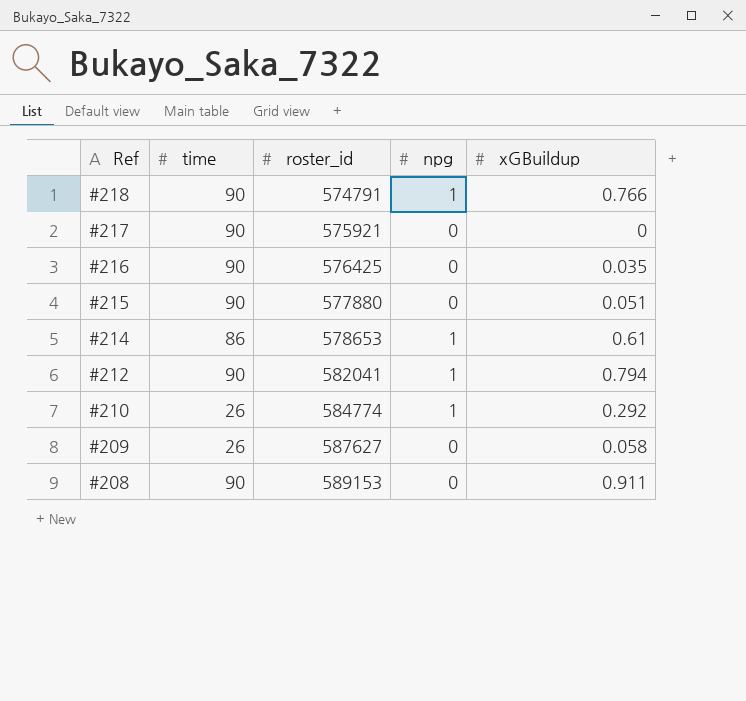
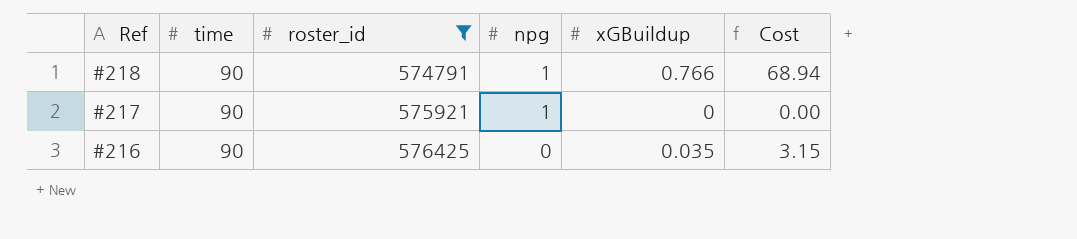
filter: none -> roster_id <= 576425
column Cost | formula: none -> [time] * [xGBuildup]
#217 | npg: 0 -> 1

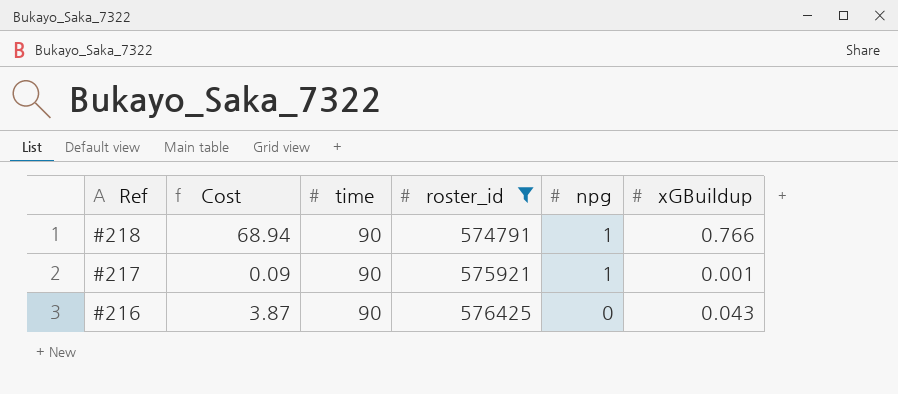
column Cost | position: 6 -> 2
#217 | Cost: 0.00 -> 0.09
#217 | xGBuildup: 0 -> 0.001
#216 | Cost: 3.15 -> 3.87
#216 | xGBuildup: 0.035 -> 0.043

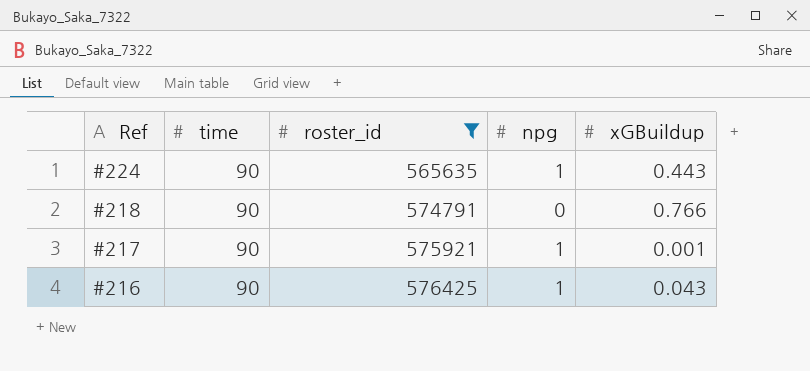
column Cost | formula: [time] * [xGBuildup] -> none
row #224: none -> 90 | 565635 | 1 | 0.443
#218 | npg: 1 -> 0
#216 | npg: 0 -> 1

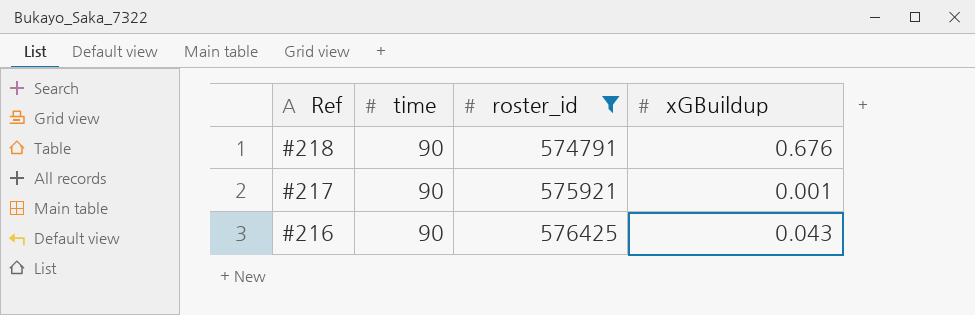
column npg | position: 4 -> none
row #224: 90 | 565635 | 1 | 0.443 -> none
#218 | xGBuildup: 0.766 -> 0.676

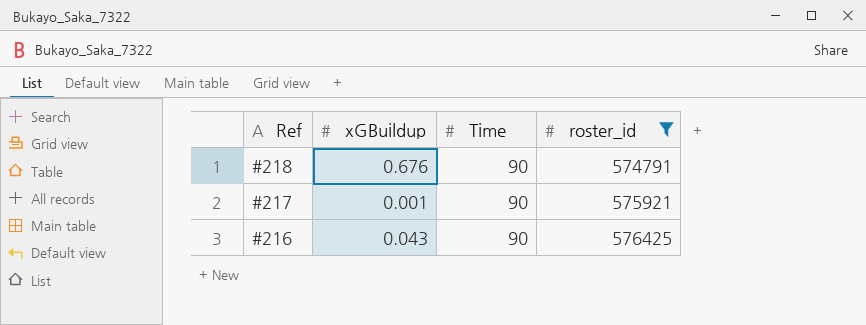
column xGBuildup | position: 4 -> 2
column name: time -> Time

